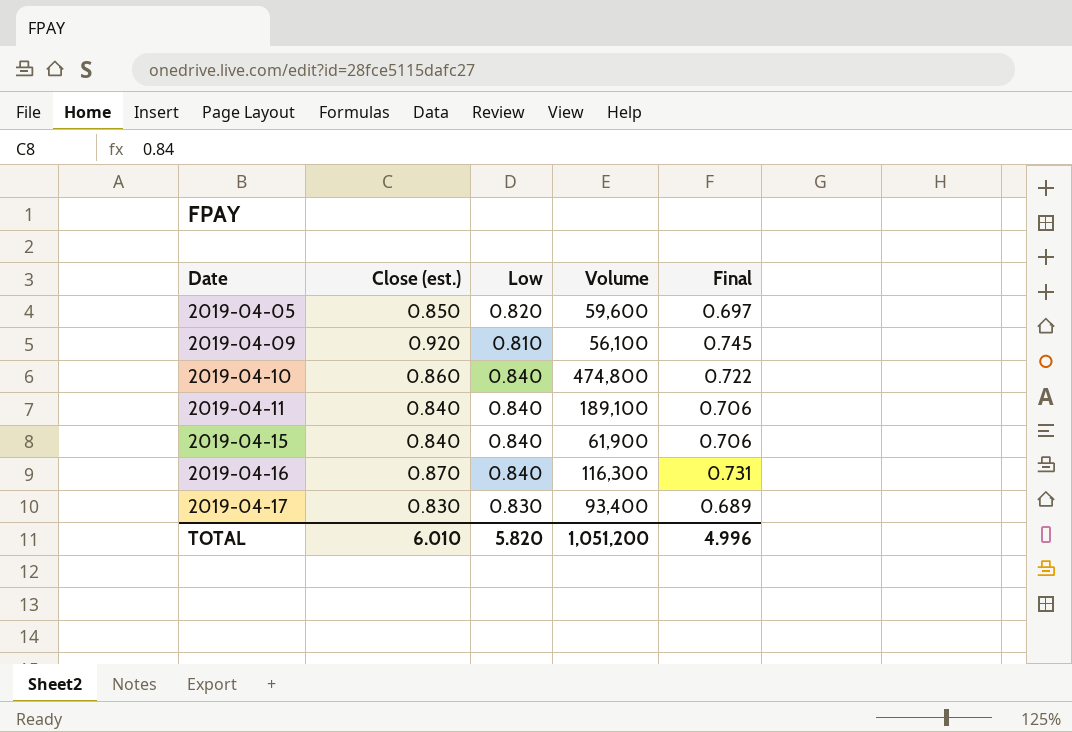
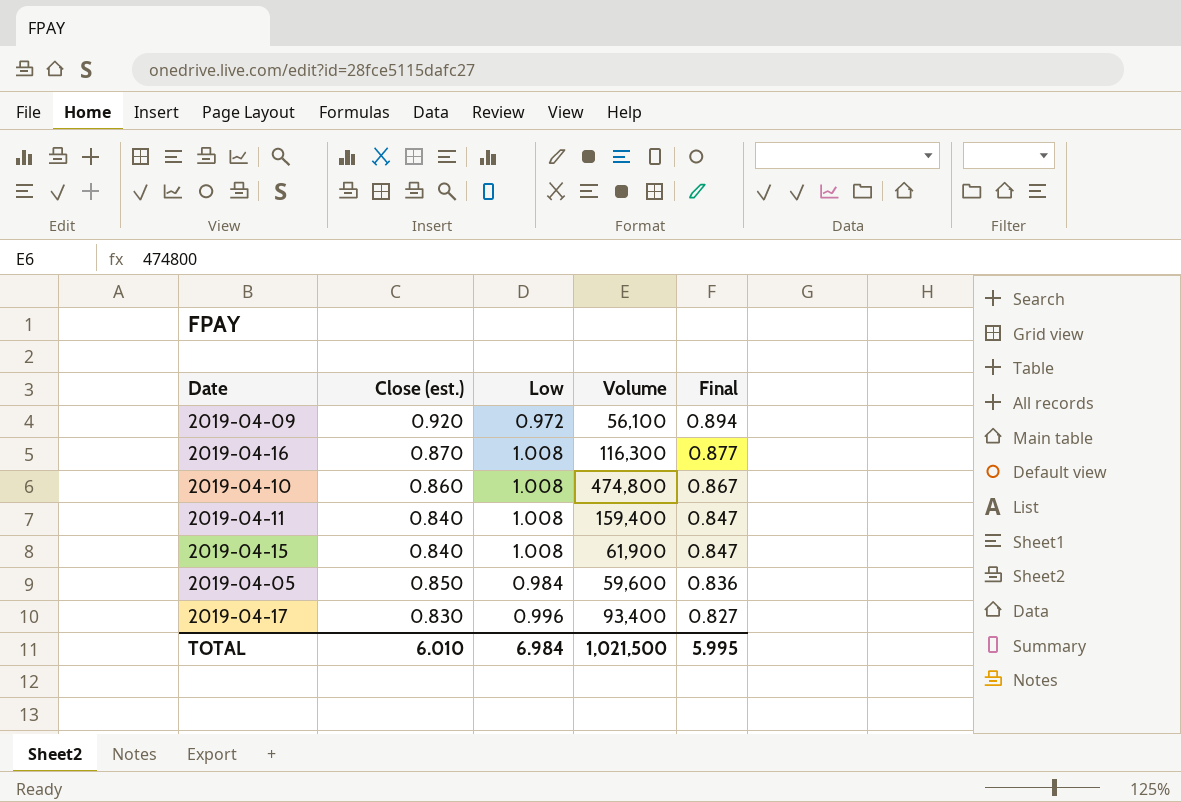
row order: Date ascending -> Final descending
2019-04-09 | Low: 0.810 -> 0.972
2019-04-09 | Final: 0.745 -> 0.894
2019-04-16 | Low: 0.840 -> 1.008
2019-04-16 | Final: 0.731 -> 0.877
2019-04-10 | Low: 0.840 -> 1.008
2019-04-10 | Final: 0.722 -> 0.867
2019-04-11 | Low: 0.840 -> 1.008
2019-04-11 | Volume: 189,100 -> 159,400
2019-04-11 | Final: 0.706 -> 0.847
2019-04-15 | Low: 0.840 -> 1.008
2019-04-15 | Final: 0.706 -> 0.847
2019-04-05 | Low: 0.820 -> 0.984
2019-04-05 | Final: 0.697 -> 0.836
2019-04-17 | Low: 0.830 -> 0.996
2019-04-17 | Final: 0.689 -> 0.827
TOTAL | Low: 5.820 -> 6.984
TOTAL | Volume: 1,051,200 -> 1,021,500
TOTAL | Final: 4.996 -> 5.995

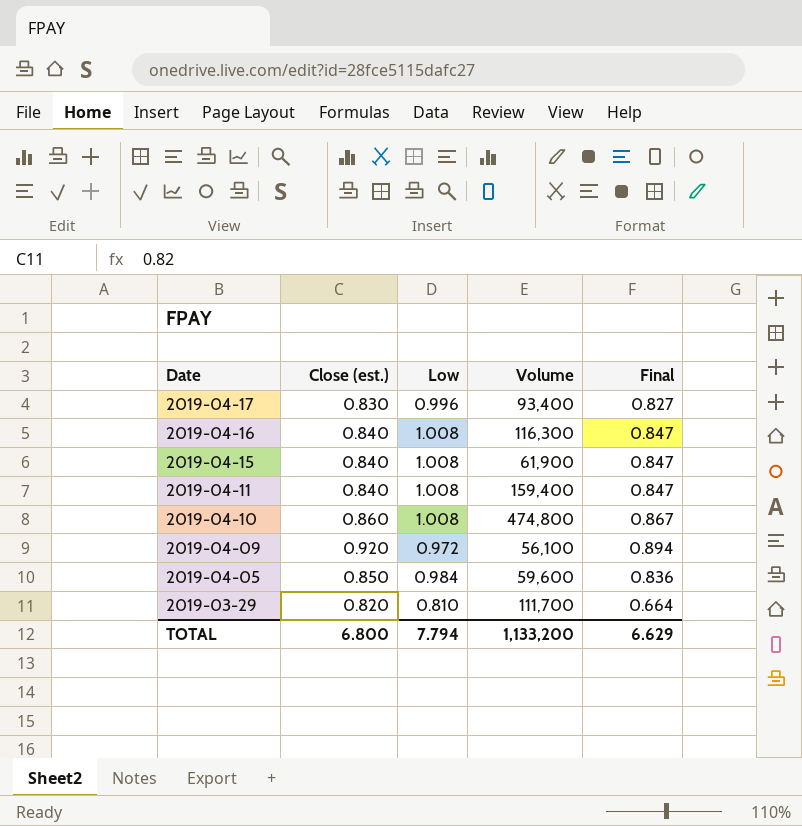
row order: Final descending -> Date descending
2019-04-16 | Close (est.): 0.870 -> 0.840
2019-04-16 | Final: 0.877 -> 0.847
row 2019-03-29: none -> 0.820 | 0.810 | 111,700 | 0.664
TOTAL | Close (est.): 6.010 -> 6.800
TOTAL | Low: 6.984 -> 7.794
TOTAL | Volume: 1,021,500 -> 1,133,200
TOTAL | Final: 5.995 -> 6.629

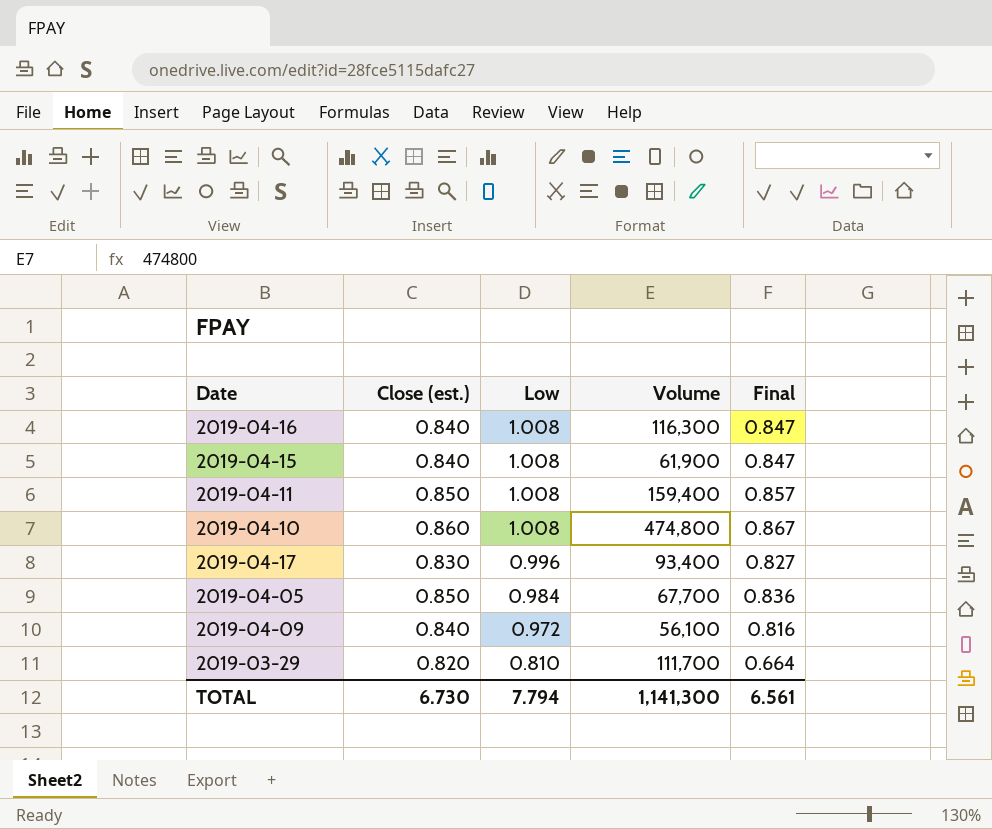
row order: Date descending -> Low descending
2019-04-11 | Close (est.): 0.840 -> 0.850
2019-04-11 | Final: 0.847 -> 0.857
2019-04-05 | Volume: 59,600 -> 67,700
2019-04-09 | Close (est.): 0.920 -> 0.840
2019-04-09 | Final: 0.894 -> 0.816
TOTAL | Close (est.): 6.800 -> 6.730
TOTAL | Volume: 1,133,200 -> 1,141,300
TOTAL | Final: 6.629 -> 6.561

